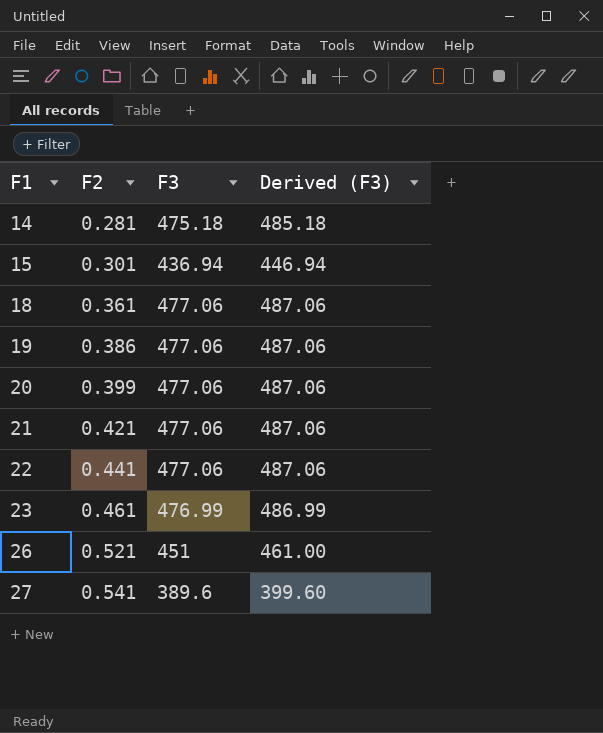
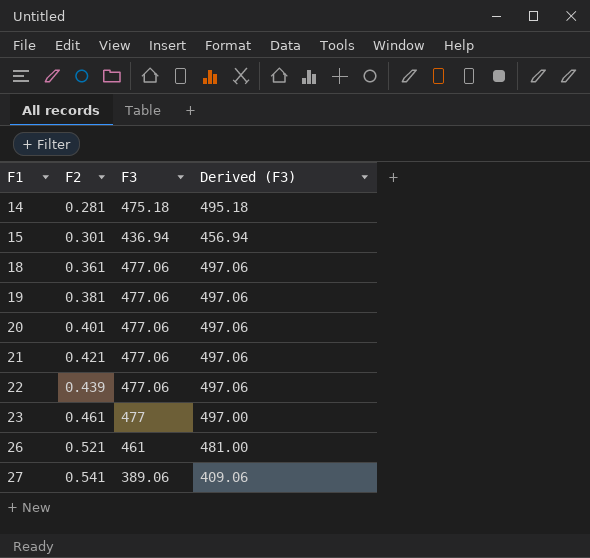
column Derived (F3) | formula: [F3] + 10 -> [F3] + 20
19 | F2: 0.386 -> 0.381
20 | F2: 0.399 -> 0.401
22 | F2: 0.441 -> 0.439
23 | F3: 476.99 -> 477
26 | F3: 451 -> 461
27 | F3: 389.6 -> 389.06

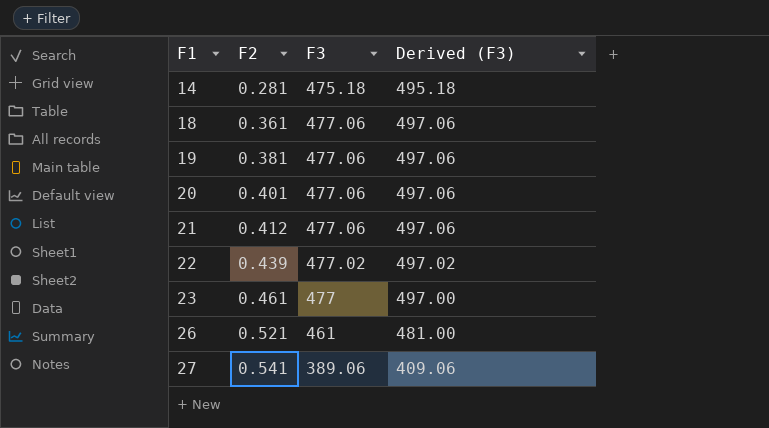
row 15: 0.301 | 436.94 | 456.94 -> none
21 | F2: 0.421 -> 0.412
22 | F3: 477.06 -> 477.02
22 | Derived (F3): 497.06 -> 497.02

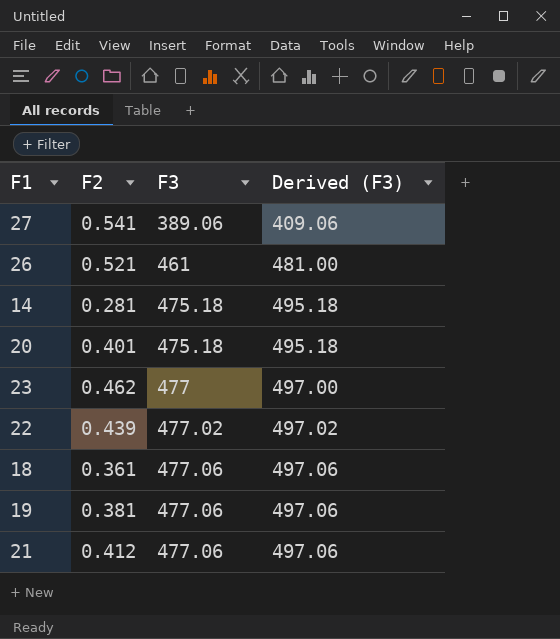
row order: F1 ascending -> F3 ascending
20 | F3: 477.06 -> 475.18
20 | Derived (F3): 497.06 -> 495.18
23 | F2: 0.461 -> 0.462

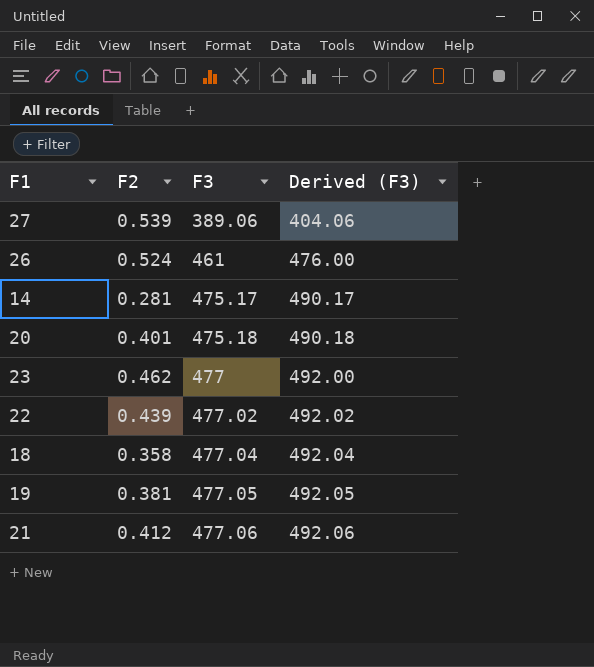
column Derived (F3) | formula: [F3] + 20 -> [F3] + 15
27 | F2: 0.541 -> 0.539
26 | F2: 0.521 -> 0.524
14 | F3: 475.18 -> 475.17
18 | F2: 0.361 -> 0.358
18 | F3: 477.06 -> 477.04
19 | F3: 477.06 -> 477.05

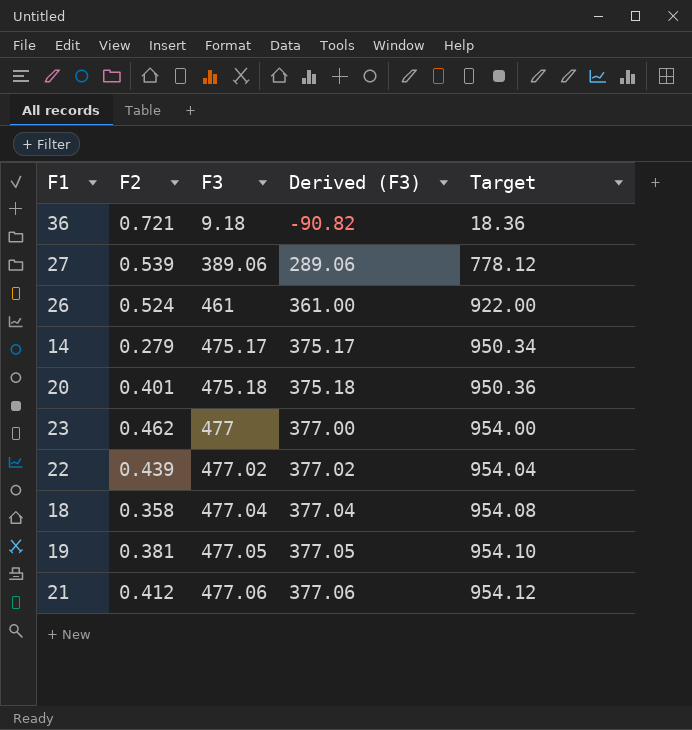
column Derived (F3) | formula: [F3] + 15 -> [F3] - 100
column Target | formula: none -> [F3] * 2
row 36: none -> 0.721 | 9.18 | -90.82 | 18.36
14 | F2: 0.281 -> 0.279

